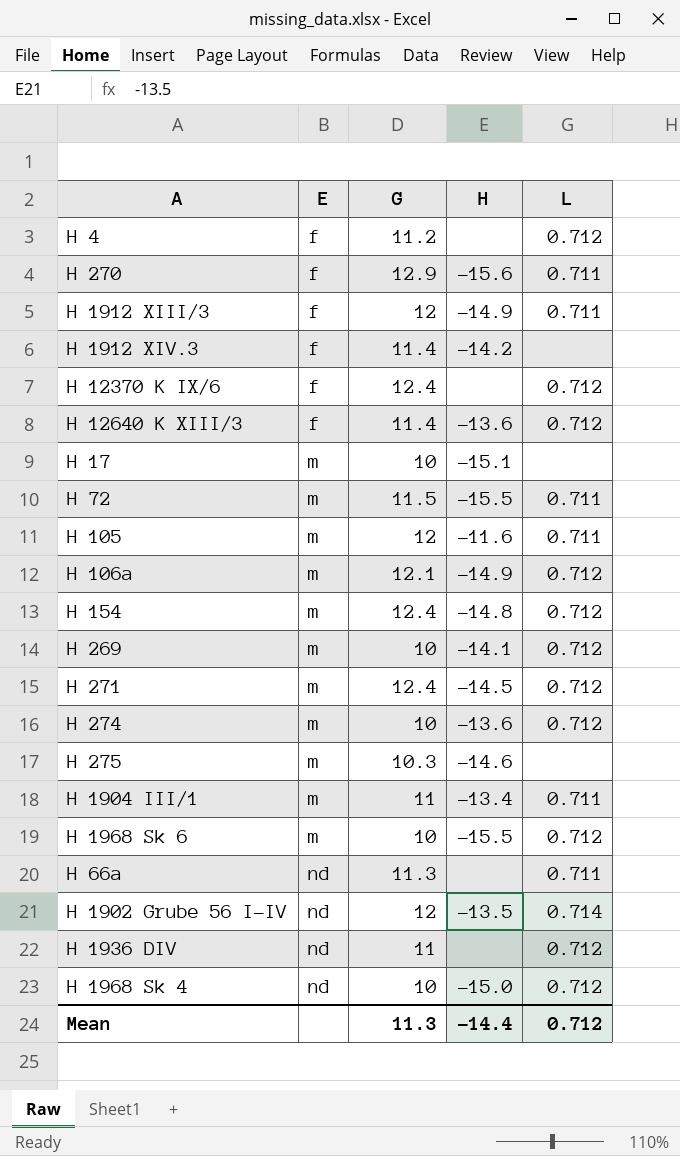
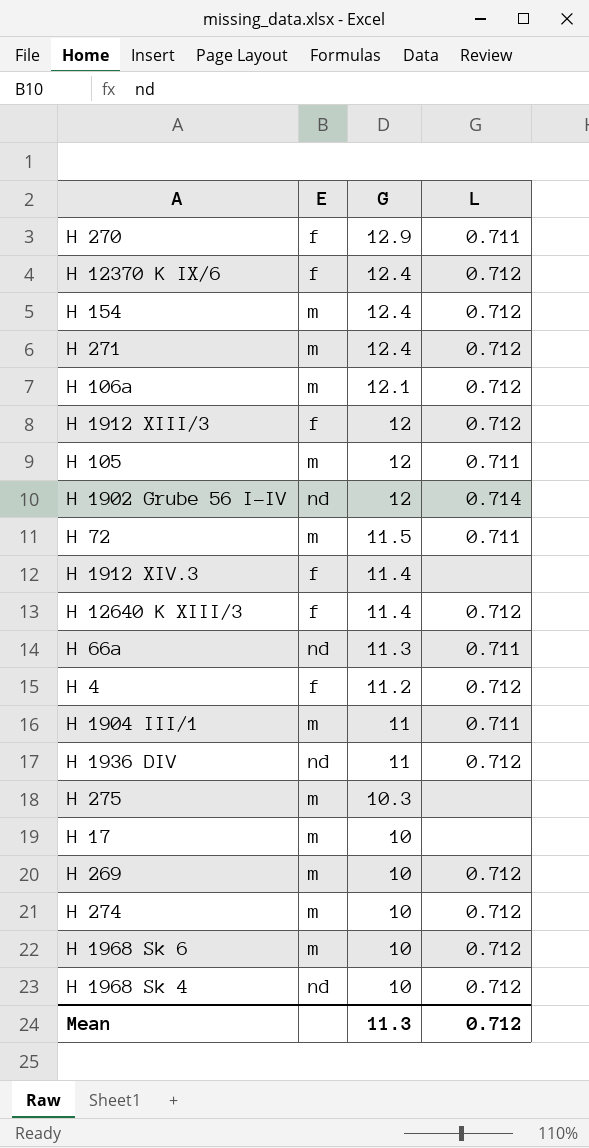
row order: E ascending -> G descending
column H | position: 4 -> none
H 1912 XIII/3 | L: 0.711 -> 0.712

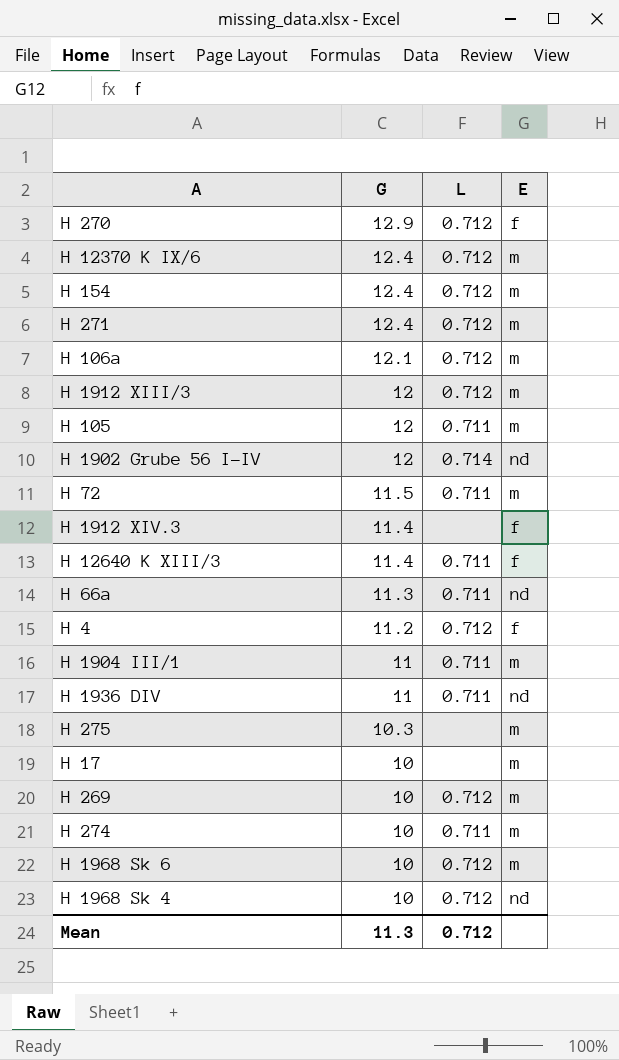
column E | position: 2 -> 4
H 270 | L: 0.711 -> 0.712
H 12370 K IX/6 | E: f -> m
H 1912 XIII/3 | E: f -> m
H 12640 K XIII/3 | L: 0.712 -> 0.711
H 1936 DIV | L: 0.712 -> 0.711
H 274 | L: 0.712 -> 0.711

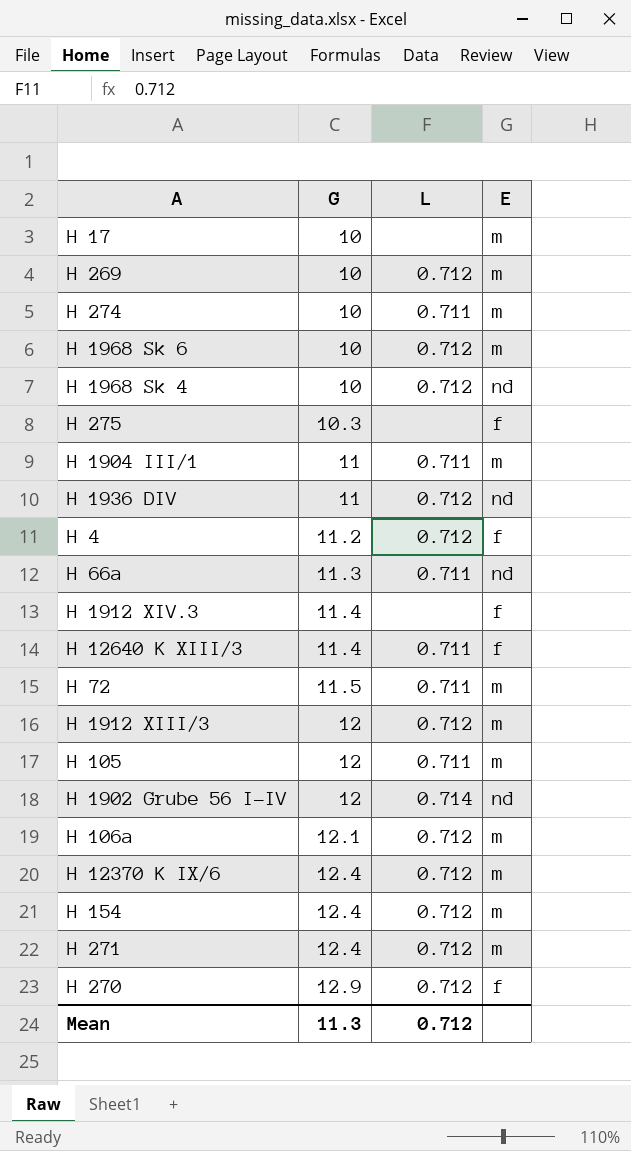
row order: G descending -> G ascending
H 275 | E: m -> f
H 1936 DIV | L: 0.711 -> 0.712

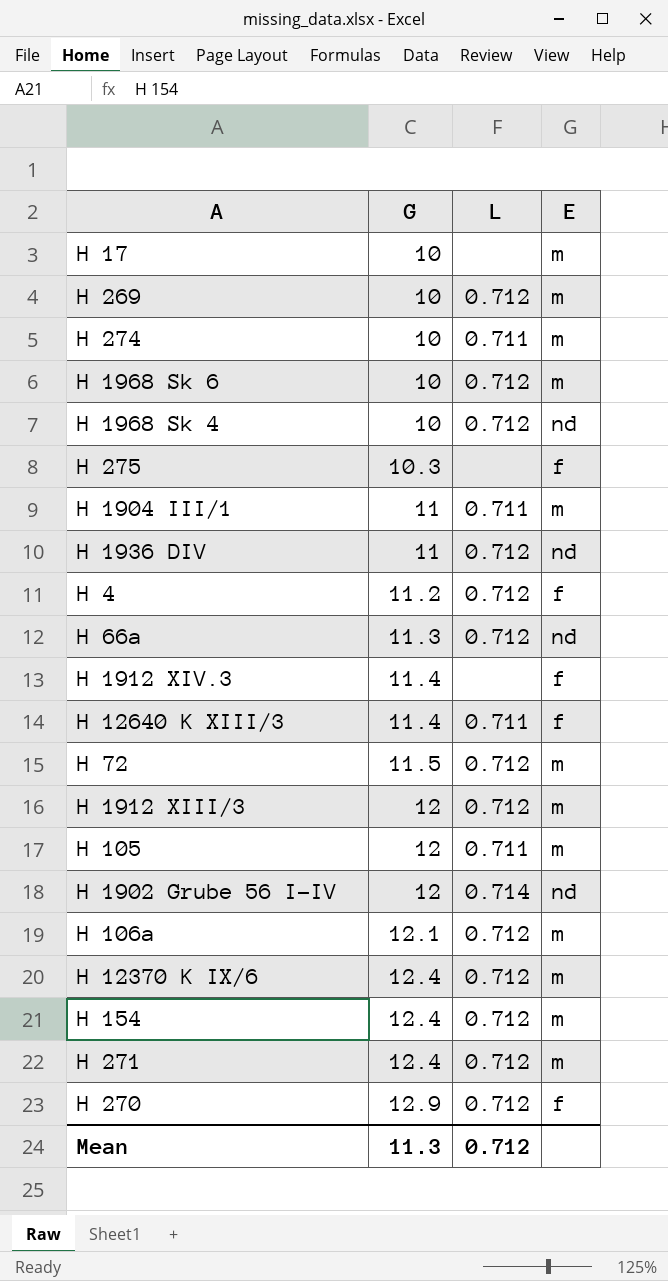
H 66a | L: 0.711 -> 0.712
H 72 | L: 0.711 -> 0.712

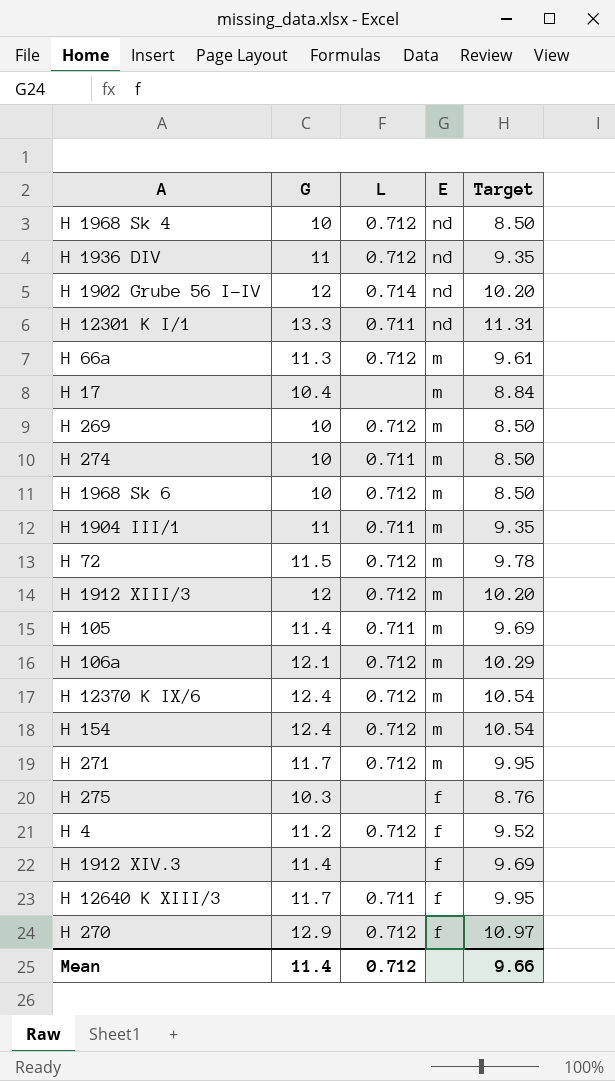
row order: G ascending -> E descending
column Target | formula: none -> [G] * 0.85
row H 12301 K I/1: none -> 13.3 | 0.711 | nd | 11.31
H 66a | E: nd -> m
H 17 | G: 10 -> 10.4
H 105 | G: 12 -> 11.4
H 271 | G: 12.4 -> 11.7
H 12640 K XIII/3 | G: 11.4 -> 11.7
Mean | G: 11.3 -> 11.4

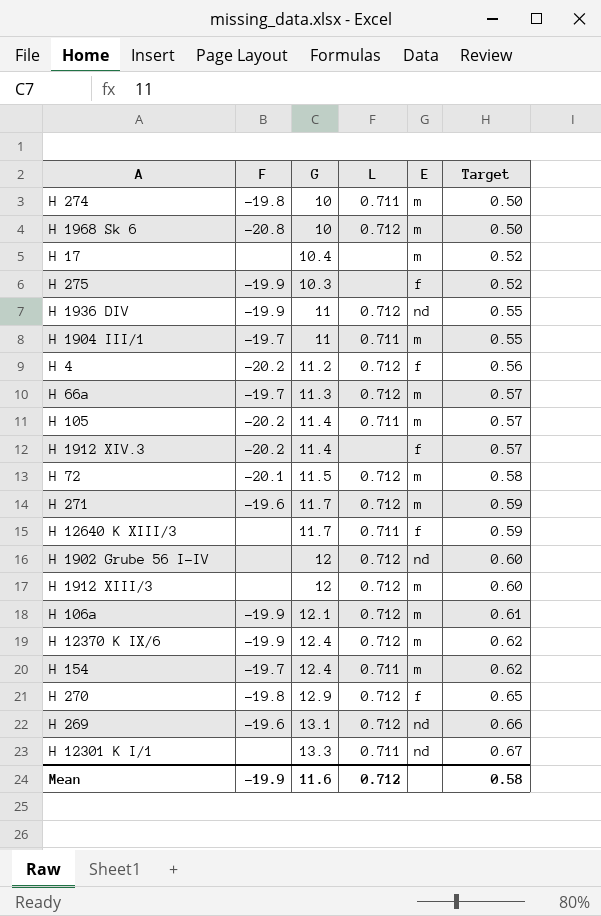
row order: E descending -> Target ascending
column F | position: none -> 2
column Target | formula: [G] * 0.85 -> [G] * 0.05
row H 1968 Sk 4: 10 | 0.712 | nd | 8.50 -> none
H 1902 Grube 56 I-IV | L: 0.714 -> 0.712
H 154 | L: 0.712 -> 0.711
H 269 | G: 10 -> 13.1
H 269 | E: m -> nd
Mean | G: 11.4 -> 11.6
Mean | Target: 9.66 -> 0.58

